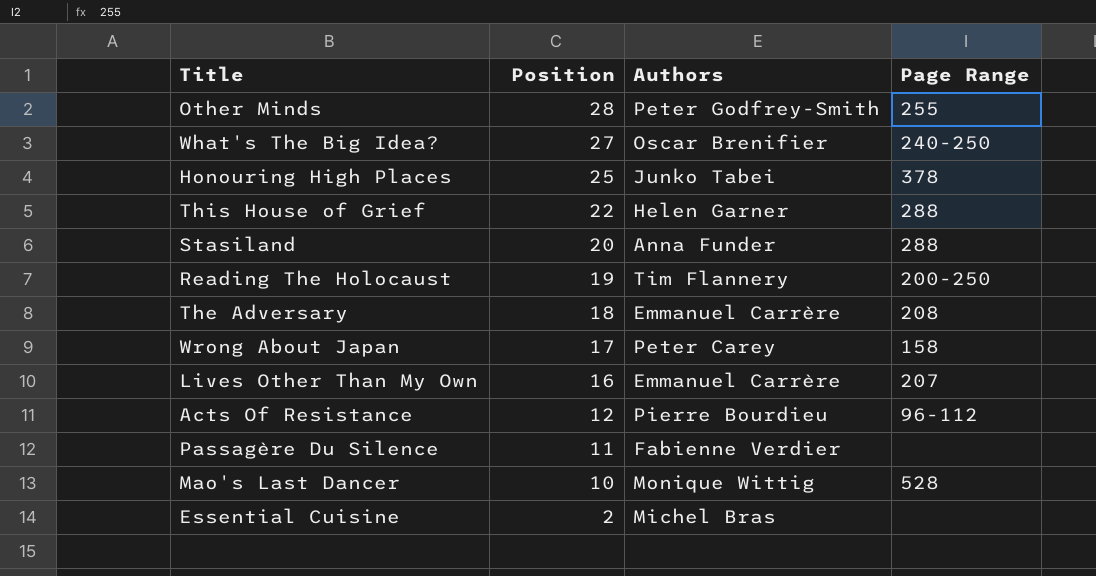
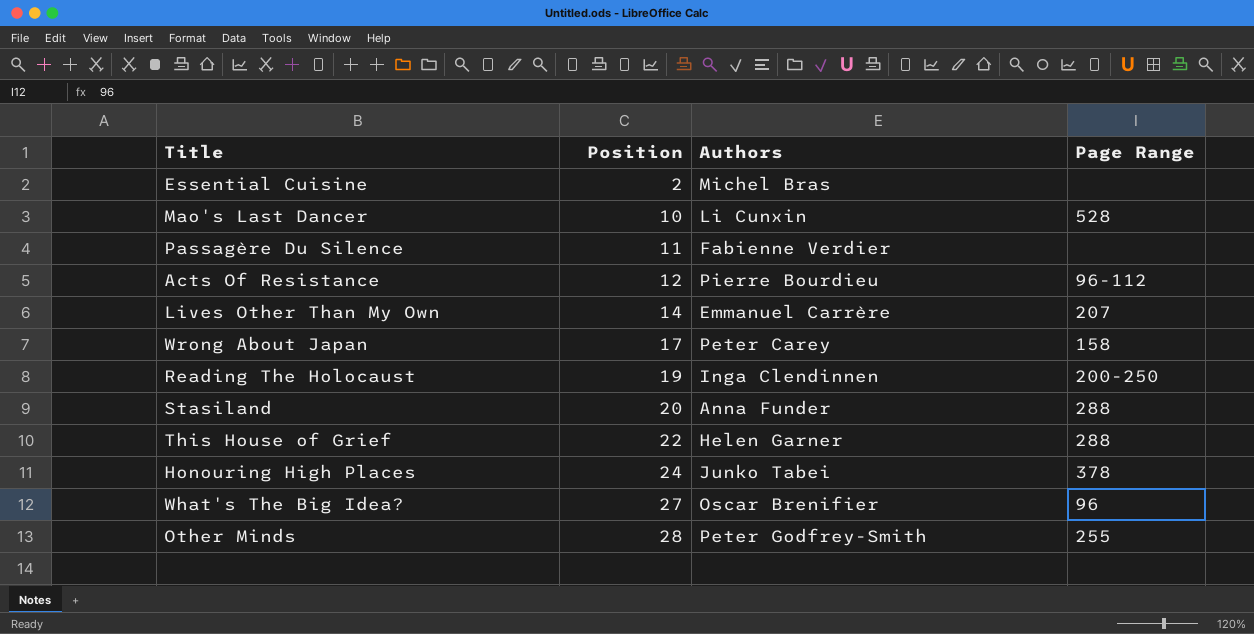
row order: Position descending -> Position ascending
row The Adversary: 18 | Emmanuel Carrère | 208 -> none
Mao's Last Dancer | Authors: Monique Wittig -> Li Cunxin
Lives Other Than My Own | Position: 16 -> 14
Reading The Holocaust | Authors: Tim Flannery -> Inga Clendinnen
Honouring High Places | Position: 25 -> 24
What's The Big Idea? | Page Range: 240-250 -> 96

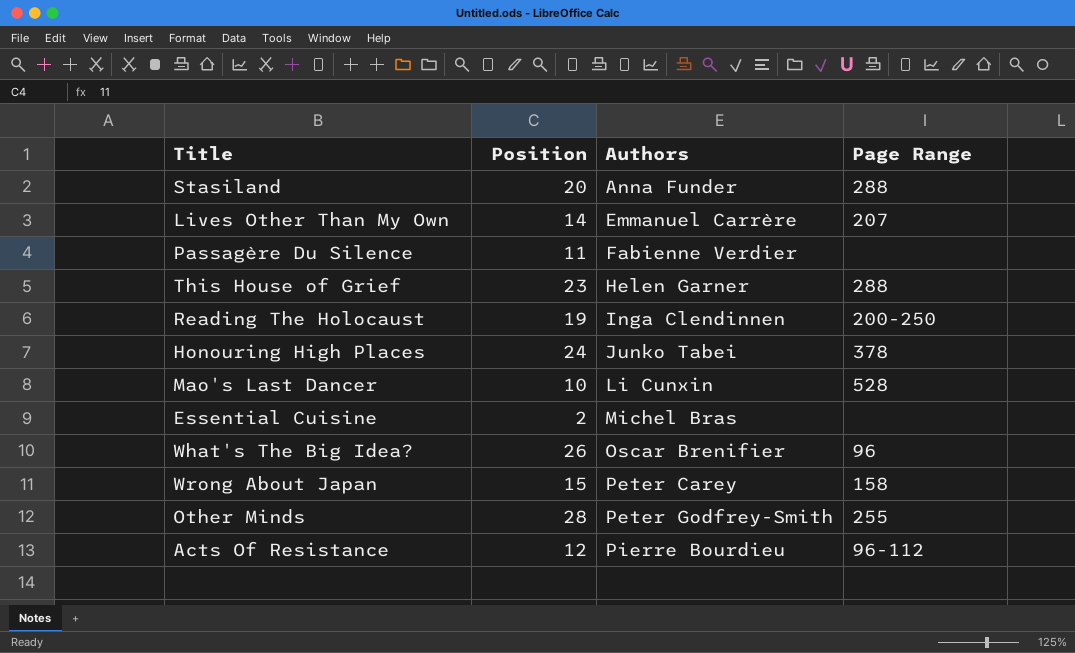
row order: Position ascending -> Authors ascending
This House of Grief | Position: 22 -> 23
What's The Big Idea? | Position: 27 -> 26
Wrong About Japan | Position: 17 -> 15

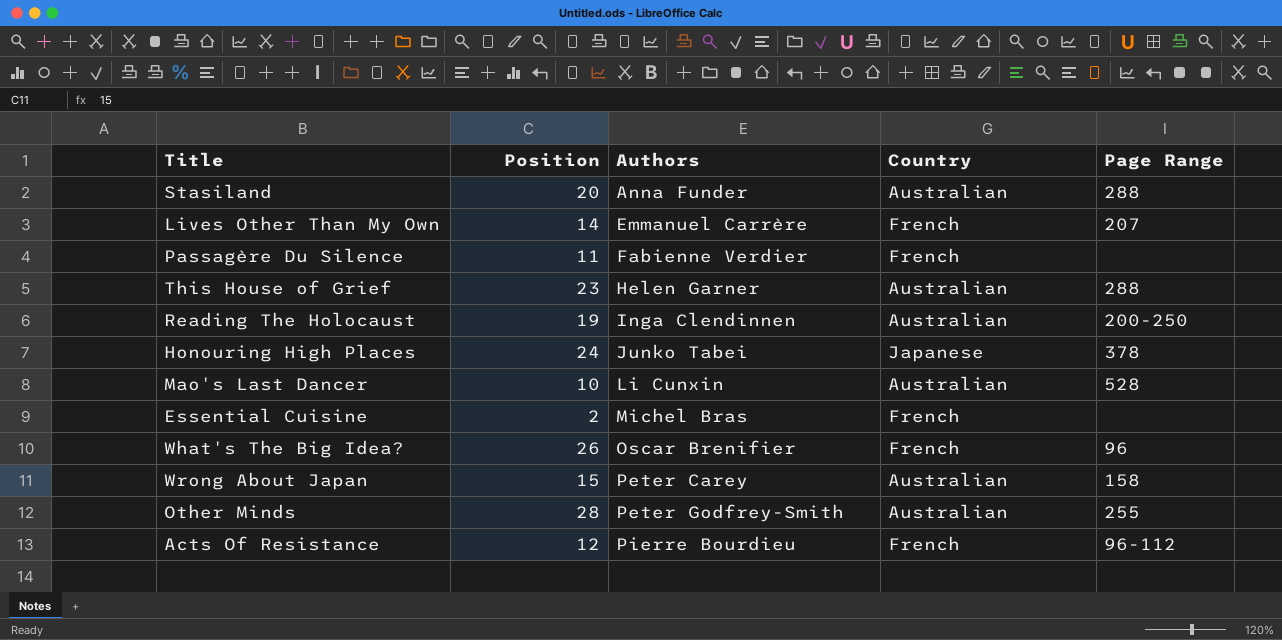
column Country | position: none -> 4

